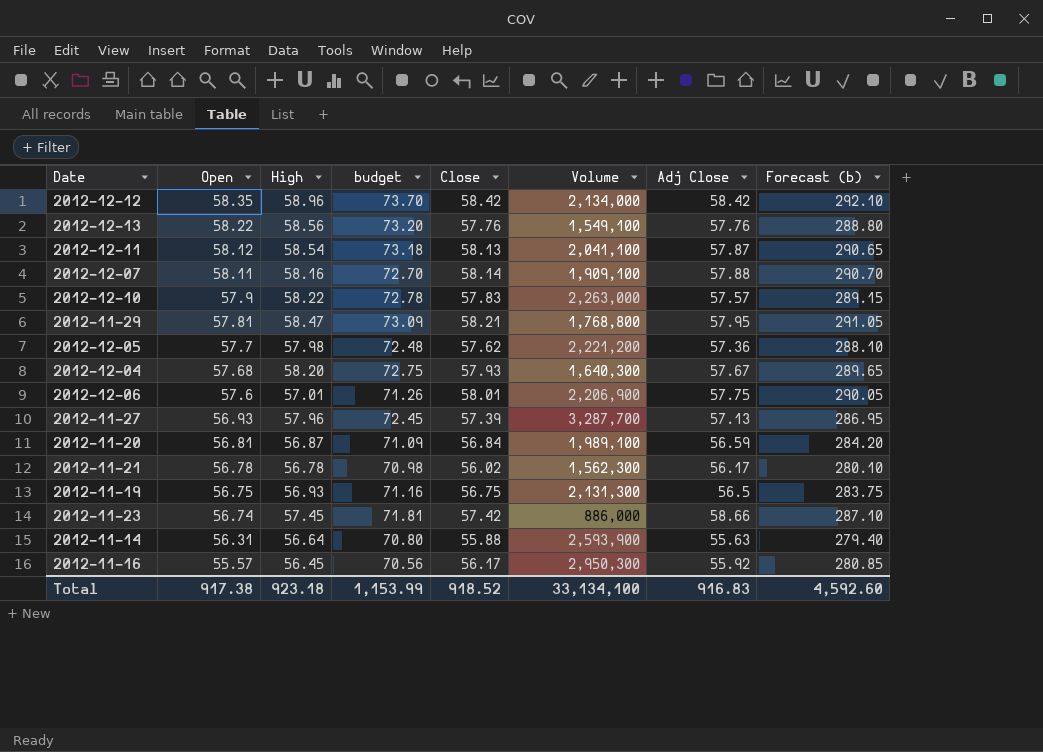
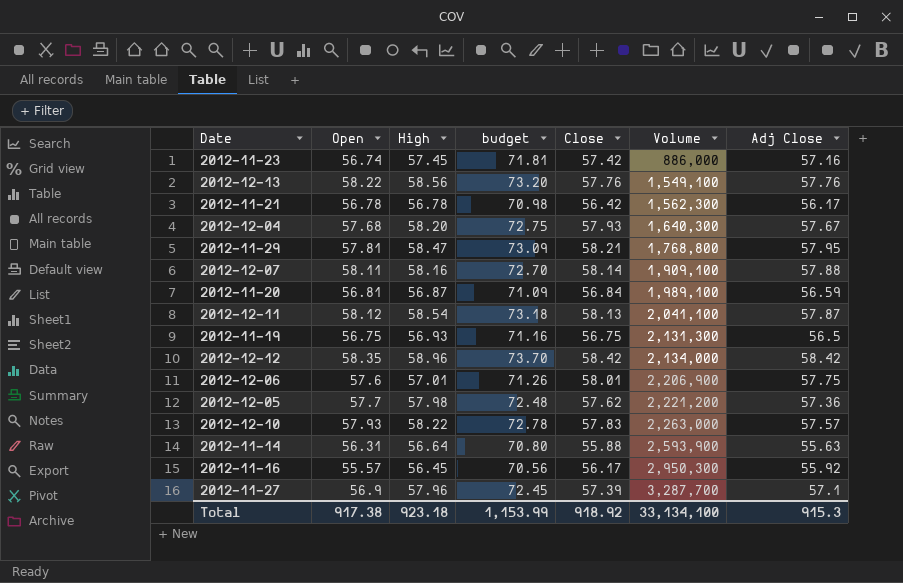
row order: Open descending -> Volume ascending
column Forecast (b) | formula: [Close] * 5 -> none
2012-11-23 | Adj Close: 58.66 -> 57.16
2012-11-21 | Close: 56.02 -> 56.42
2012-12-10 | Open: 57.9 -> 57.93
2012-11-27 | Open: 56.93 -> 56.9
2012-11-27 | Adj Close: 57.13 -> 57.1
Total | Close: 918.52 -> 918.92
Total | Adj Close: 916.83 -> 915.3

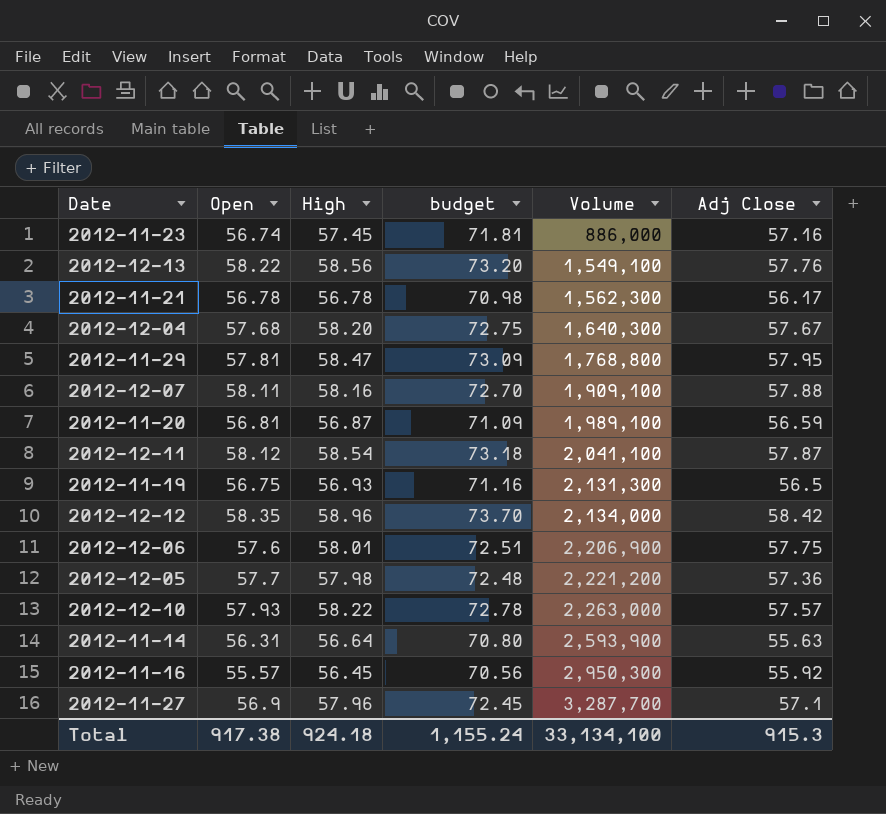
column Close | position: 5 -> none
2012-12-06 | High: 57.01 -> 58.01
2012-12-06 | budget: 71.26 -> 72.51
Total | High: 923.18 -> 924.18
Total | budget: 1,153.99 -> 1,155.24

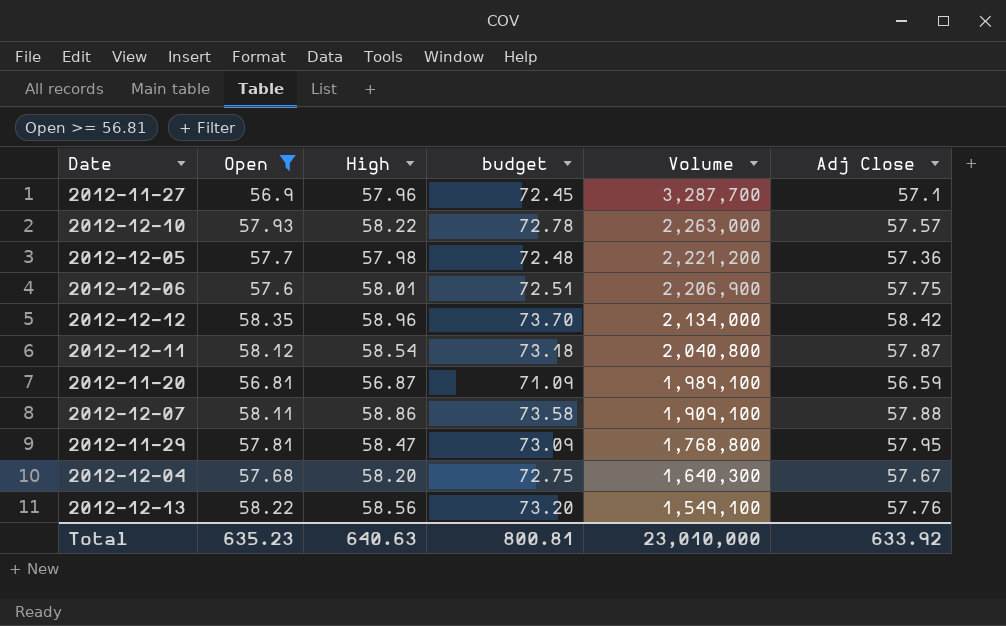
filter: none -> Open >= 56.81
row order: Volume ascending -> Volume descending
2012-12-11 | Volume: 2,041,100 -> 2,040,800
2012-12-07 | High: 58.16 -> 58.86
2012-12-07 | budget: 72.70 -> 73.58
Total | Open: 917.38 -> 635.23
Total | High: 924.18 -> 640.63
Total | budget: 1,155.24 -> 800.81
Total | Volume: 33,134,100 -> 23,010,000
Total | Adj Close: 915.3 -> 633.92

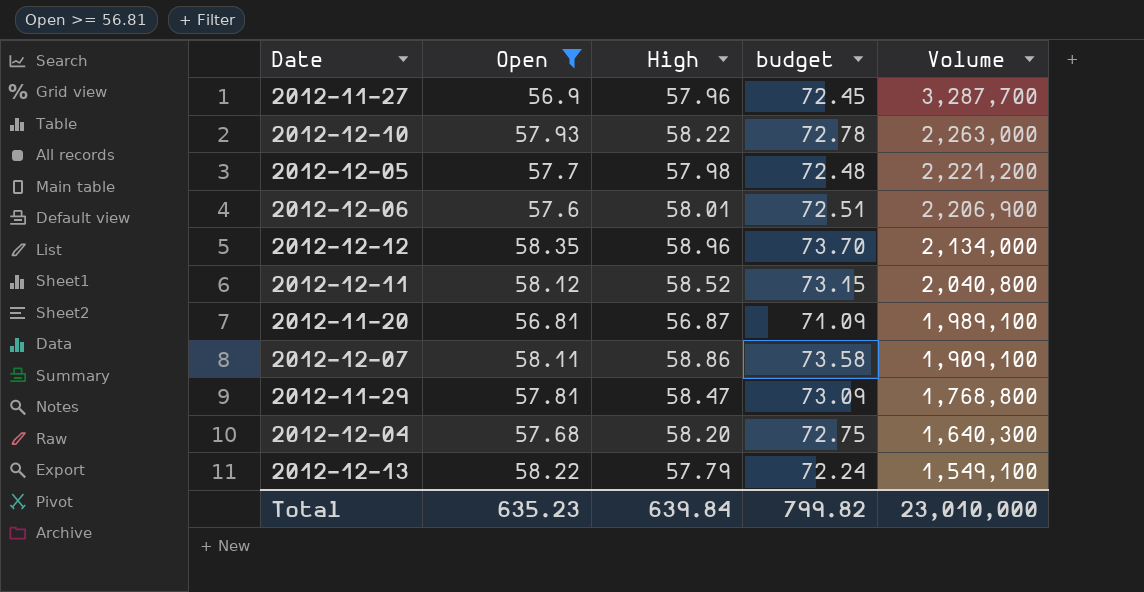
column Adj Close | position: 6 -> none
2012-12-11 | High: 58.54 -> 58.52
2012-12-11 | budget: 73.18 -> 73.15
2012-12-13 | High: 58.56 -> 57.79
2012-12-13 | budget: 73.20 -> 72.24
Total | High: 640.63 -> 639.84
Total | budget: 800.81 -> 799.82

